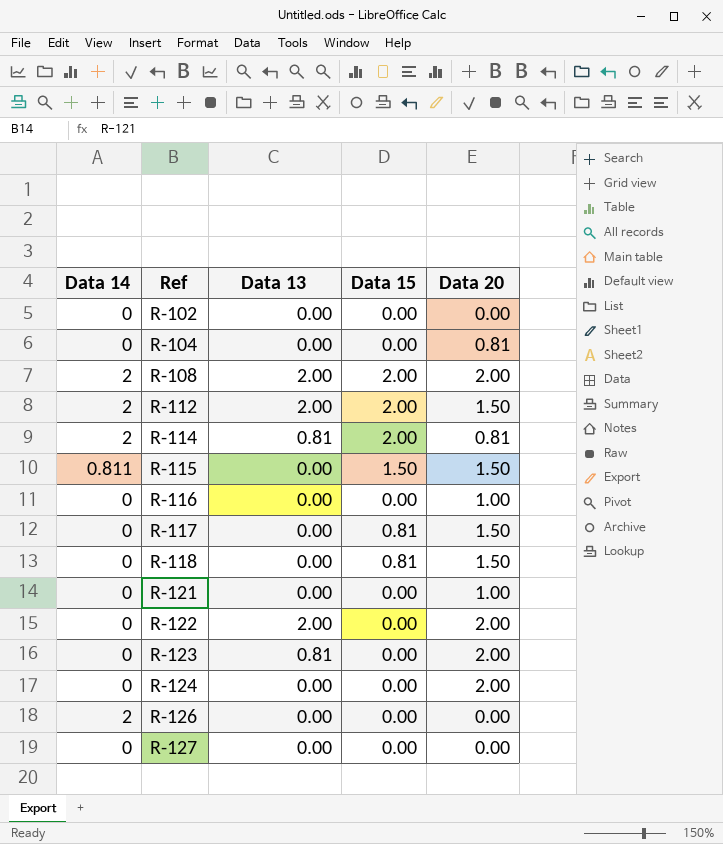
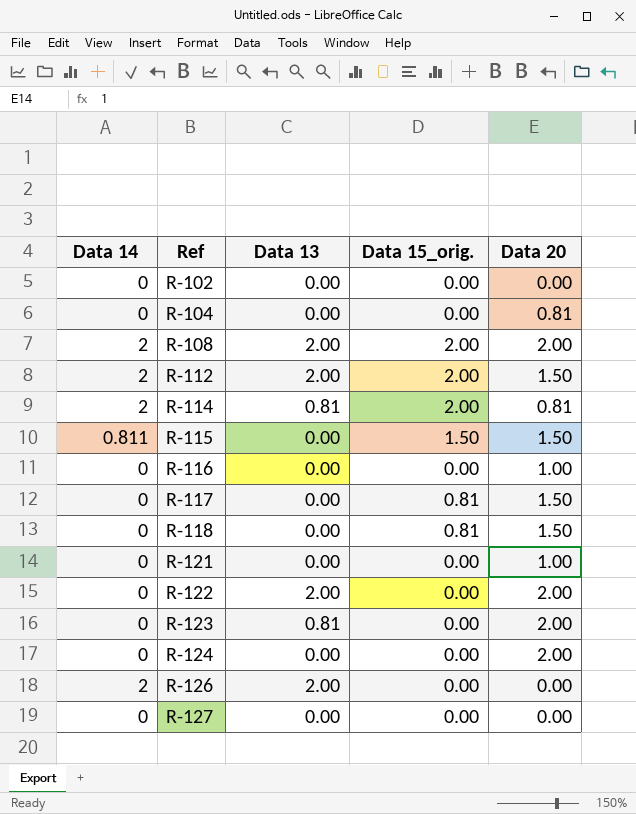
column name: Data 15 -> Data 15_orig.
R-126 | Data 13: 0.00 -> 2.00

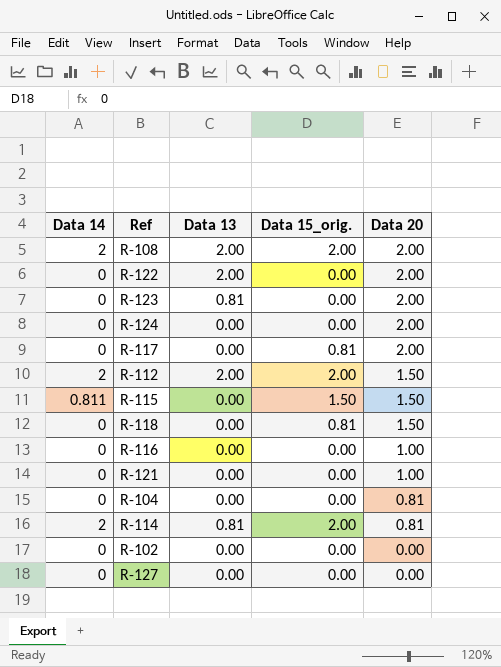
row order: Ref ascending -> Data 20 descending
row R-126: 2 | 2.00 | 0.00 | 0.00 -> none
R-117 | Data 20: 1.50 -> 2.00

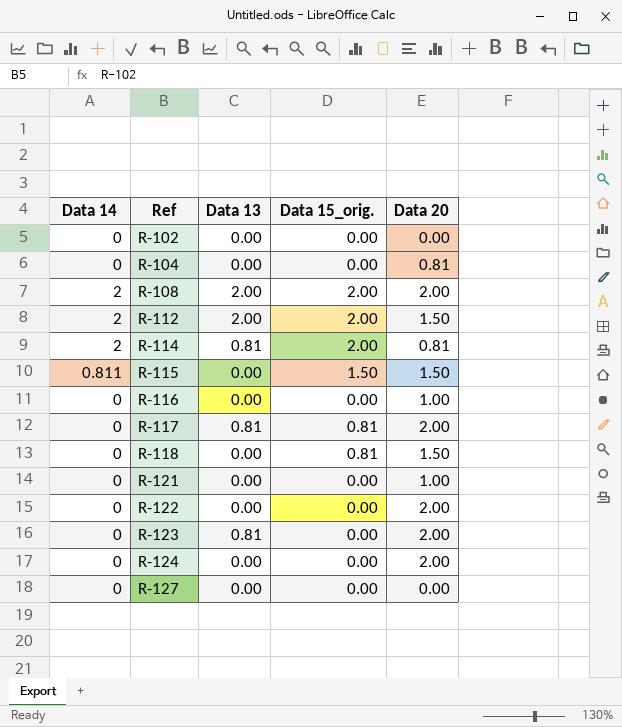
row order: Data 20 descending -> Ref ascending
R-117 | Data 13: 0.00 -> 0.81
R-122 | Data 13: 2.00 -> 0.00

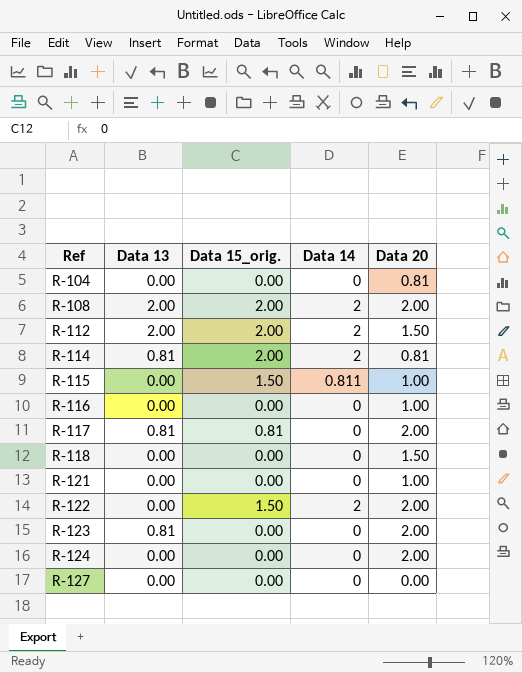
column Data 14 | position: 1 -> 4
row R-102: 0 | 0.00 | 0.00 | 0.00 -> none
R-115 | Data 20: 1.50 -> 1.00
R-118 | Data 15_orig.: 0.81 -> 0.00
R-122 | Data 15_orig.: 0.00 -> 1.50
R-122 | Data 14: 0 -> 2

